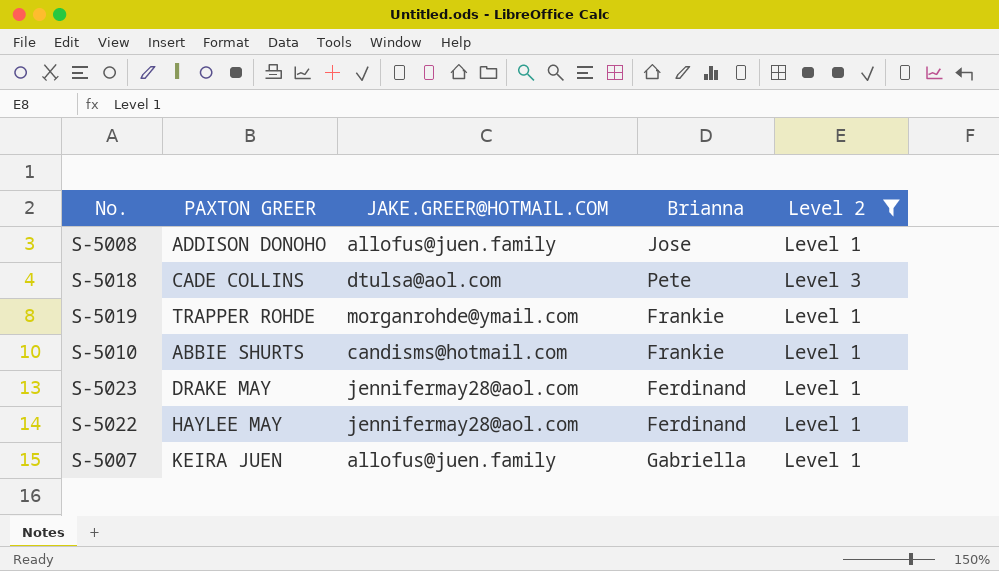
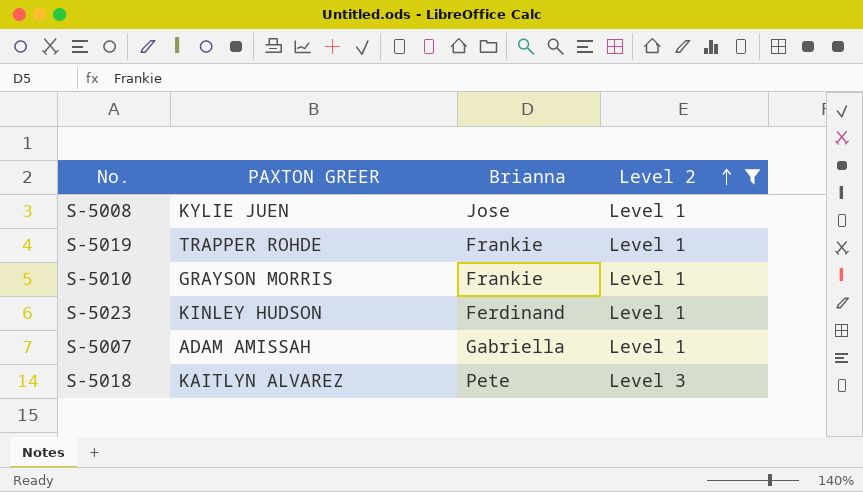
row order: none -> Level 2 ascending
column JAKE.GREER@HOTMAIL.COM | position: 3 -> none
row S-5022: HAYLEE MAY | jennifermay28@aol.com | Ferdinand | Level 1 -> none
S-5008 | PAXTON GREER: ADDISON DONOHO -> KYLIE JUEN
S-5010 | PAXTON GREER: ABBIE SHURTS -> GRAYSON MORRIS
S-5023 | PAXTON GREER: DRAKE MAY -> KINLEY HUDSON
S-5007 | PAXTON GREER: KEIRA JUEN -> ADAM AMISSAH
S-5018 | PAXTON GREER: CADE COLLINS -> KAITLYN ALVAREZ

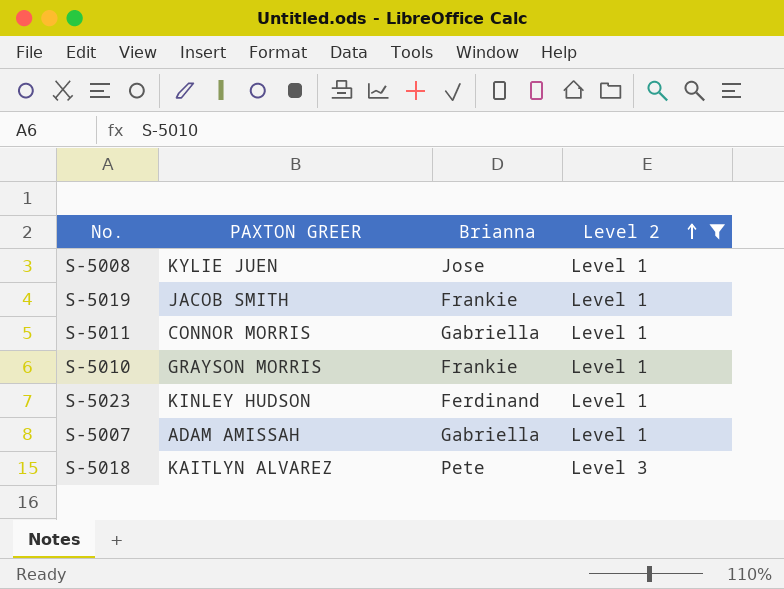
S-5019 | PAXTON GREER: TRAPPER ROHDE -> JACOB SMITH
row S-5011: none -> CONNOR MORRIS | Gabriella | Level 1

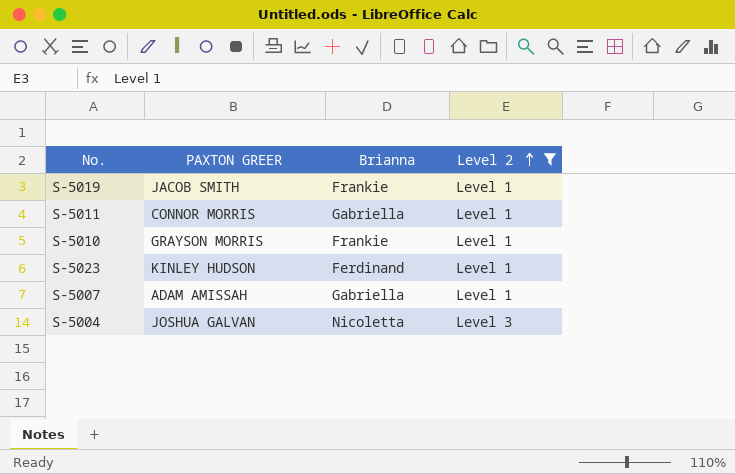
row S-5008: KYLIE JUEN | Jose | Level 1 -> none
row S-5018: KAITLYN ALVAREZ | Pete | Level 3 -> none
row S-5004: none -> JOSHUA GALVAN | Nicoletta | Level 3

